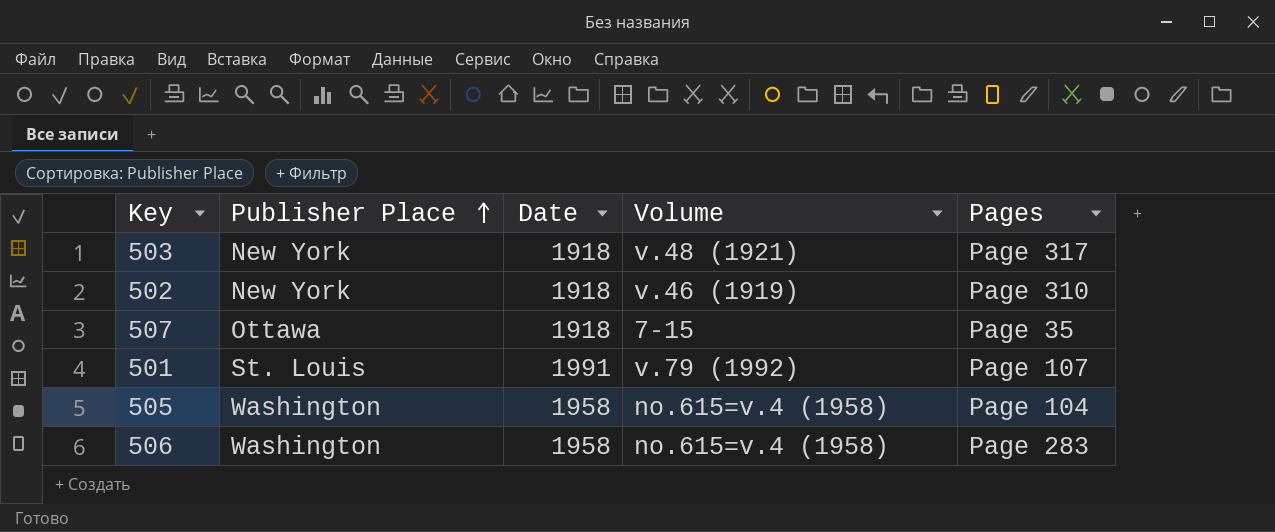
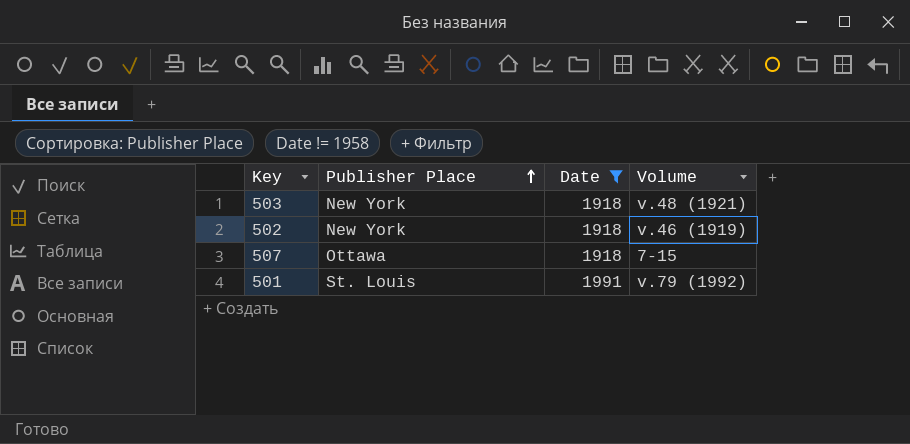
filter: none -> Date != 1958
column Pages | position: 5 -> none

